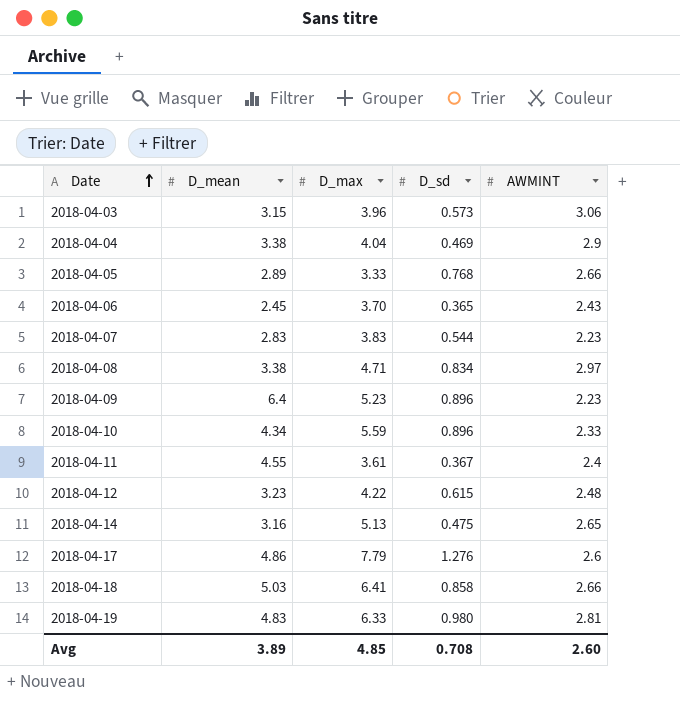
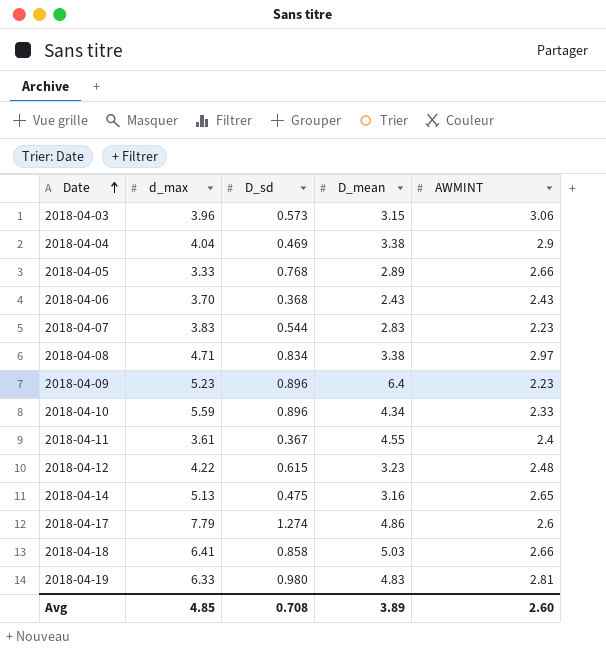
column name: D_max -> d_max
column D_mean | position: 2 -> 4
2018-04-06 | D_sd: 0.365 -> 0.368
2018-04-06 | D_mean: 2.45 -> 2.43
2018-04-17 | D_sd: 1.276 -> 1.274

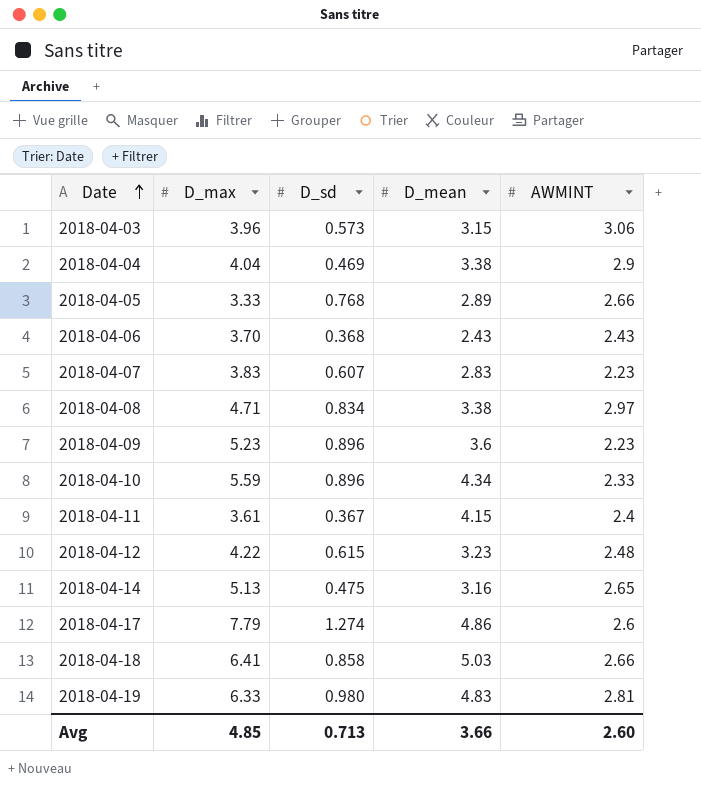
column name: d_max -> D_max
2018-04-07 | D_sd: 0.544 -> 0.607
2018-04-09 | D_mean: 6.4 -> 3.6
2018-04-11 | D_mean: 4.55 -> 4.15
Avg | D_sd: 0.708 -> 0.713
Avg | D_mean: 3.89 -> 3.66

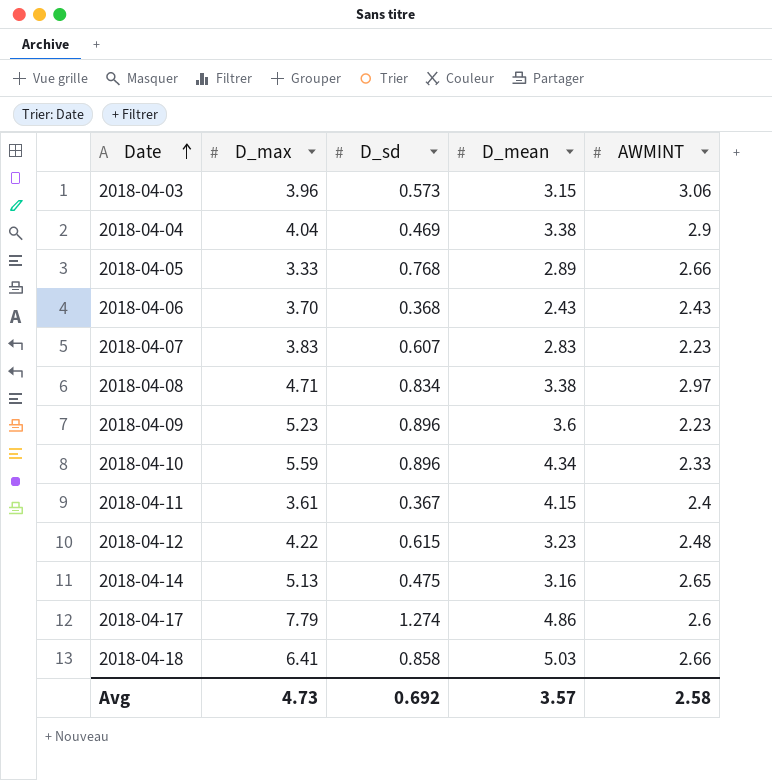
row 2018-04-19: 6.33 | 0.980 | 4.83 | 2.81 -> none
Avg | D_max: 4.85 -> 4.73
Avg | D_sd: 0.713 -> 0.692
Avg | D_mean: 3.66 -> 3.57
Avg | AWMINT: 2.60 -> 2.58

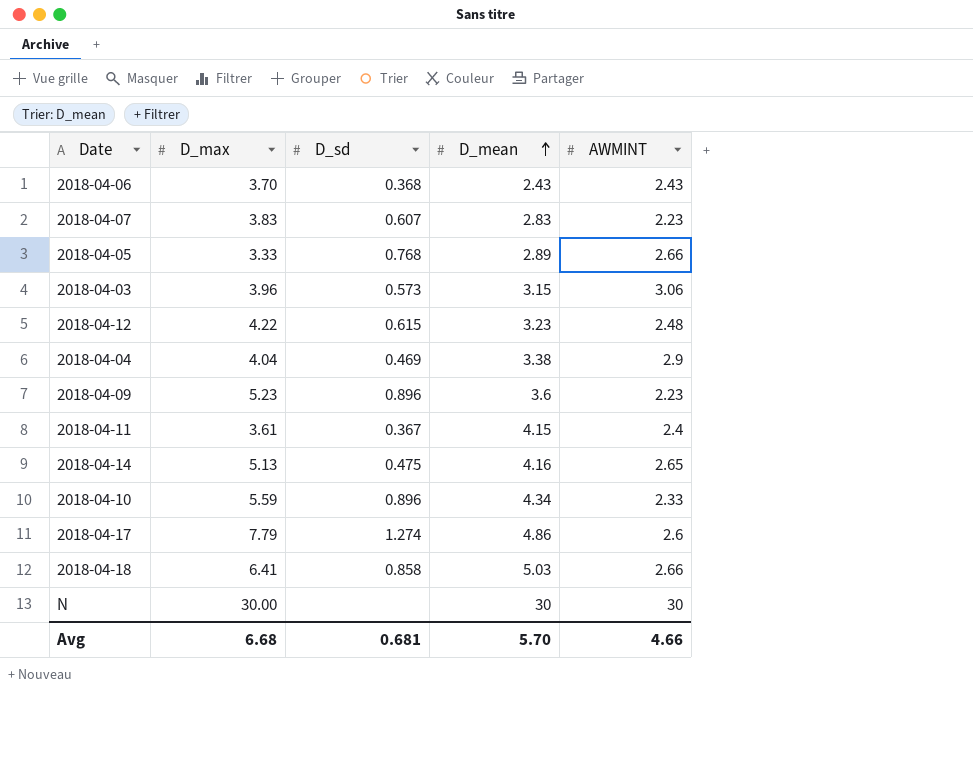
row order: Date ascending -> D_mean ascending
row 2018-04-08: 4.71 | 0.834 | 3.38 | 2.97 -> none
2018-04-14 | D_mean: 3.16 -> 4.16
row N: none -> 30.00 | none | 30 | 30
Avg | D_max: 4.73 -> 6.68
Avg | D_sd: 0.692 -> 0.681
Avg | D_mean: 3.57 -> 5.70
Avg | AWMINT: 2.58 -> 4.66

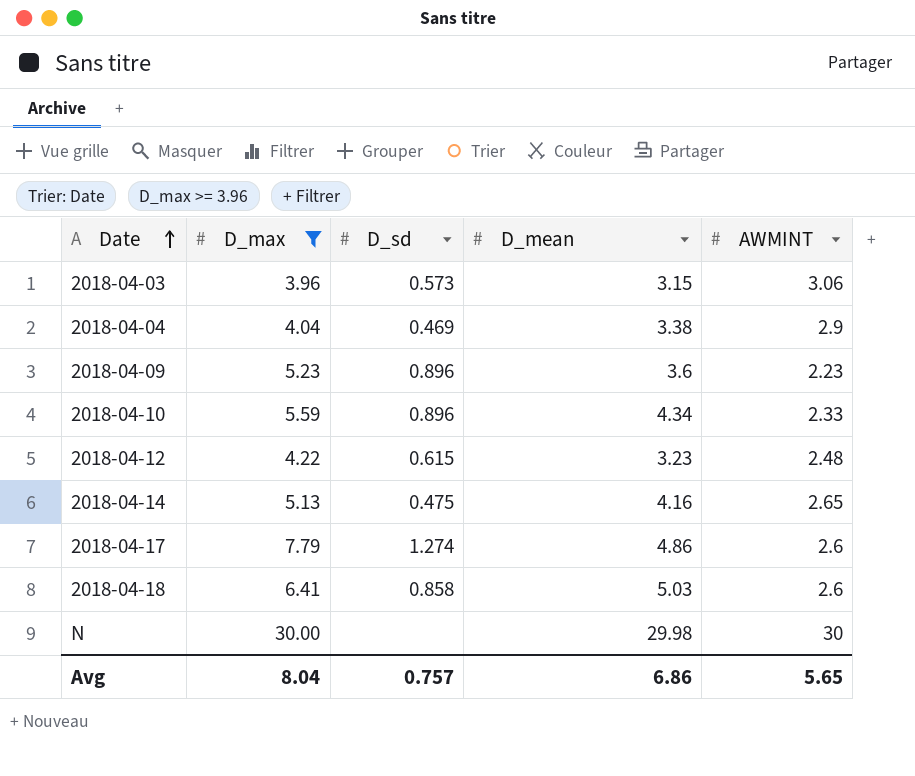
filter: none -> D_max >= 3.96
row order: D_mean ascending -> Date ascending
2018-04-18 | AWMINT: 2.66 -> 2.6
N | D_mean: 30 -> 29.98
Avg | D_max: 6.68 -> 8.04
Avg | D_sd: 0.681 -> 0.757
Avg | D_mean: 5.70 -> 6.86
Avg | AWMINT: 4.66 -> 5.65

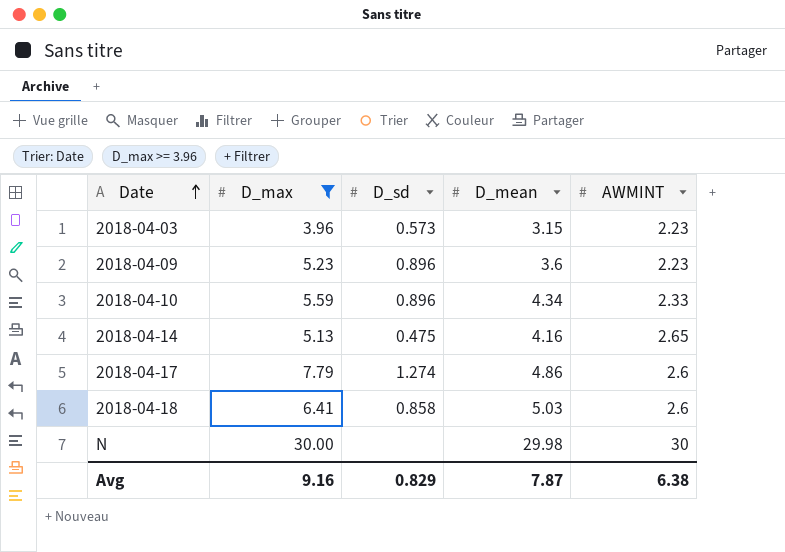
row 2018-04-04: 4.04 | 0.469 | 3.38 | 2.9 -> none
row 2018-04-12: 4.22 | 0.615 | 3.23 | 2.48 -> none
2018-04-03 | AWMINT: 3.06 -> 2.23
Avg | D_max: 8.04 -> 9.16
Avg | D_sd: 0.757 -> 0.829
Avg | D_mean: 6.86 -> 7.87
Avg | AWMINT: 5.65 -> 6.38

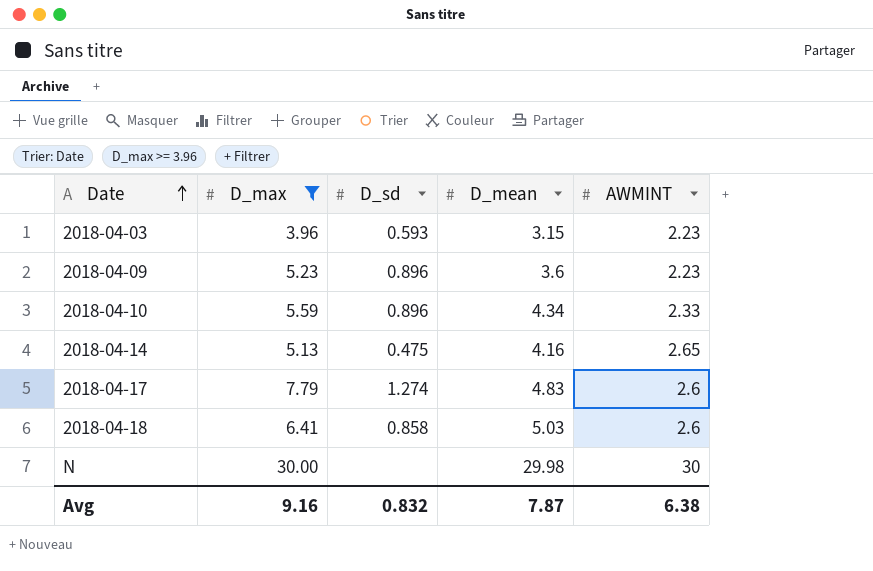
2018-04-03 | D_sd: 0.573 -> 0.593
2018-04-17 | D_mean: 4.86 -> 4.83
Avg | D_sd: 0.829 -> 0.832

